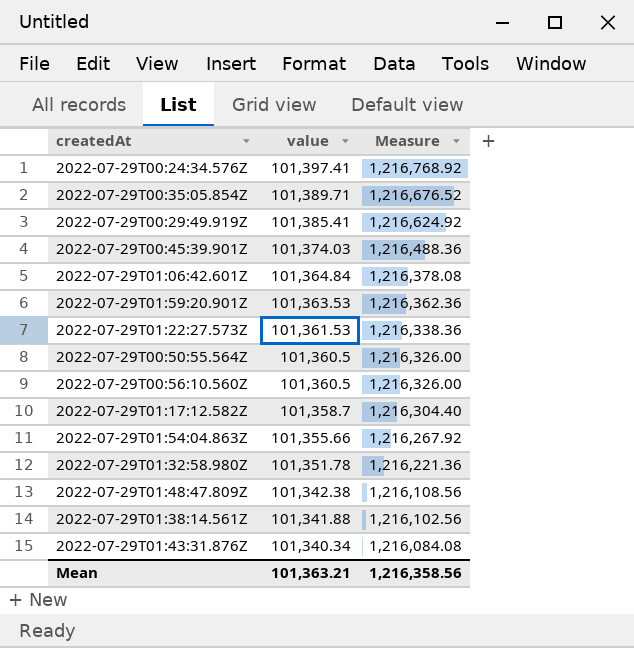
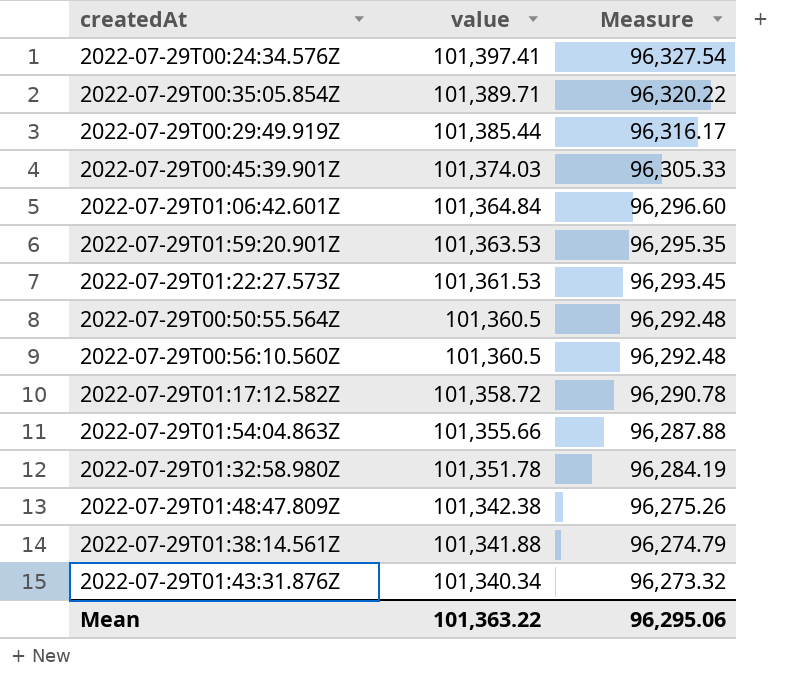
column Measure | formula: [value] * 12 -> [value] * 0.95
2022-07-29T00:29:49.919Z | value: 101,385.41 -> 101,385.44
2022-07-29T01:17:12.582Z | value: 101,358.7 -> 101,358.72
Mean | value: 101,363.21 -> 101,363.22
Mean | Measure: 1,216,358.56 -> 96,295.06

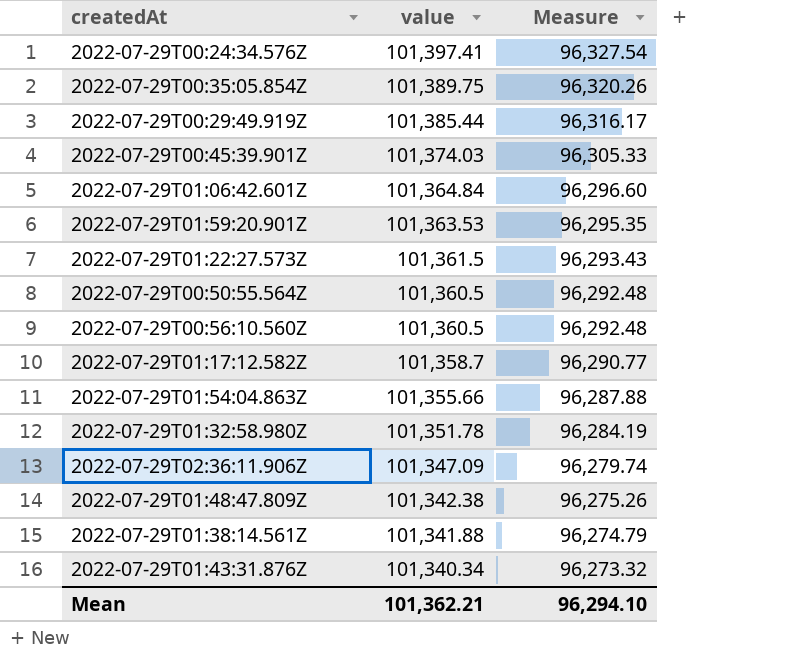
2022-07-29T00:35:05.854Z | value: 101,389.71 -> 101,389.75
2022-07-29T00:35:05.854Z | Measure: 96,320.22 -> 96,320.26
2022-07-29T01:22:27.573Z | value: 101,361.53 -> 101,361.5
2022-07-29T01:22:27.573Z | Measure: 96,293.45 -> 96,293.43
2022-07-29T01:17:12.582Z | value: 101,358.72 -> 101,358.7
2022-07-29T01:17:12.582Z | Measure: 96,290.78 -> 96,290.77
row 2022-07-29T02:36:11.906Z: none -> 101,347.09 | 96,279.74
Mean | value: 101,363.22 -> 101,362.21
Mean | Measure: 96,295.06 -> 96,294.10

